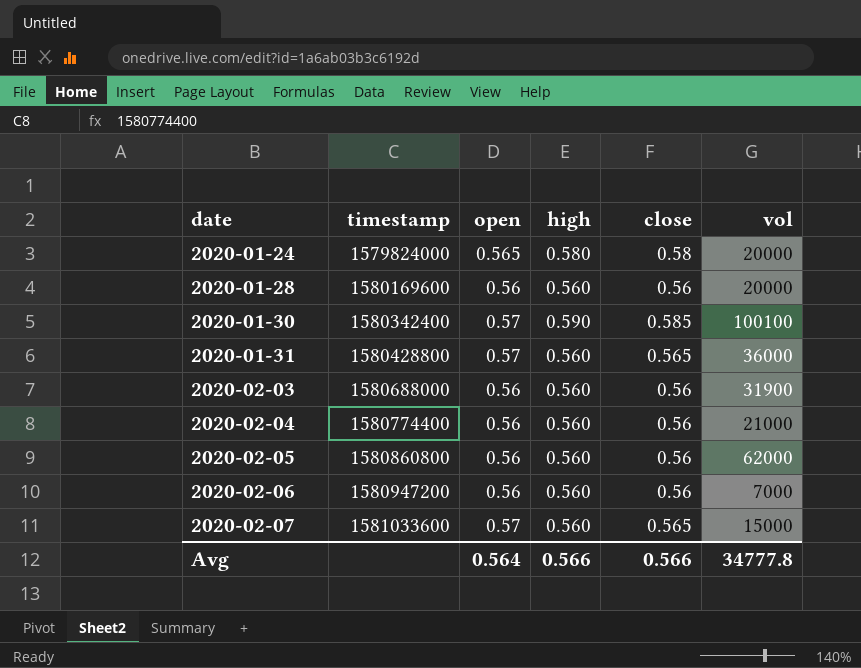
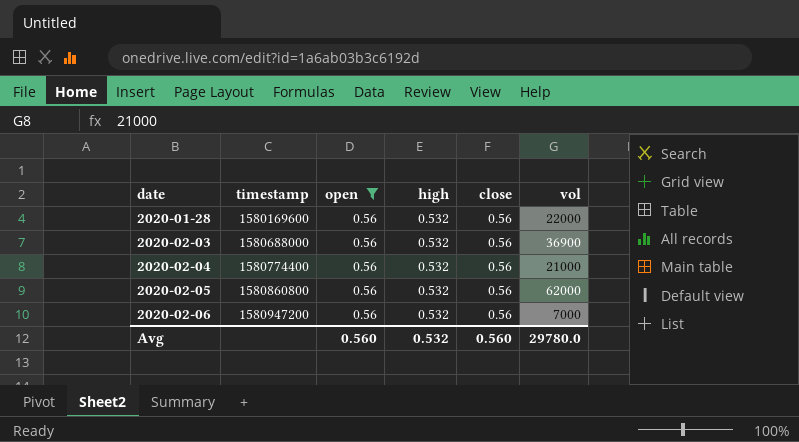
filter: none -> open = 0.56
2020-01-28 | high: 0.560 -> 0.532
2020-01-28 | vol: 20000 -> 22000
2020-02-03 | high: 0.560 -> 0.532
2020-02-03 | vol: 31900 -> 36900
2020-02-04 | high: 0.560 -> 0.532
2020-02-05 | high: 0.560 -> 0.532
2020-02-06 | high: 0.560 -> 0.532
Avg | open: 0.564 -> 0.560
Avg | high: 0.566 -> 0.532
Avg | close: 0.566 -> 0.560
Avg | vol: 34777.8 -> 29780.0

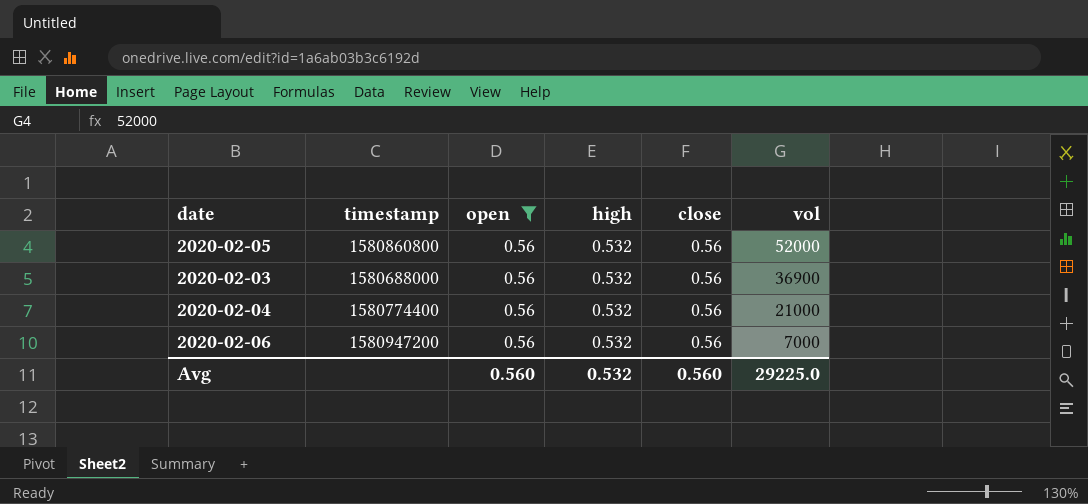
row order: date ascending -> vol descending
row 2020-01-28: 1580169600 | 0.56 | 0.532 | 0.56 | 22000 -> none
2020-02-05 | vol: 62000 -> 52000
Avg | vol: 29780.0 -> 29225.0

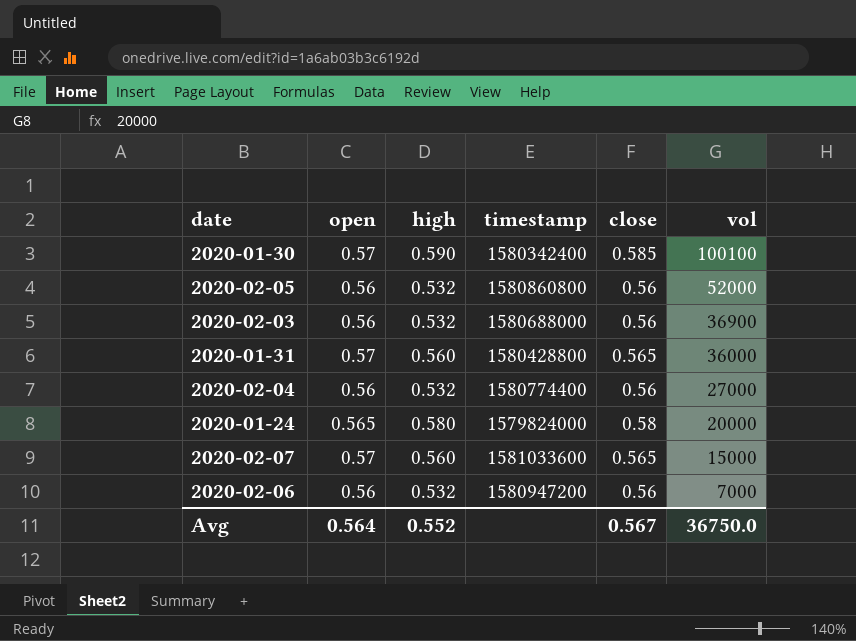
filter: open = 0.56 -> none
column timestamp | position: 2 -> 4
2020-02-04 | vol: 21000 -> 27000
Avg | open: 0.560 -> 0.564
Avg | high: 0.532 -> 0.552
Avg | close: 0.560 -> 0.567
Avg | vol: 29225.0 -> 36750.0

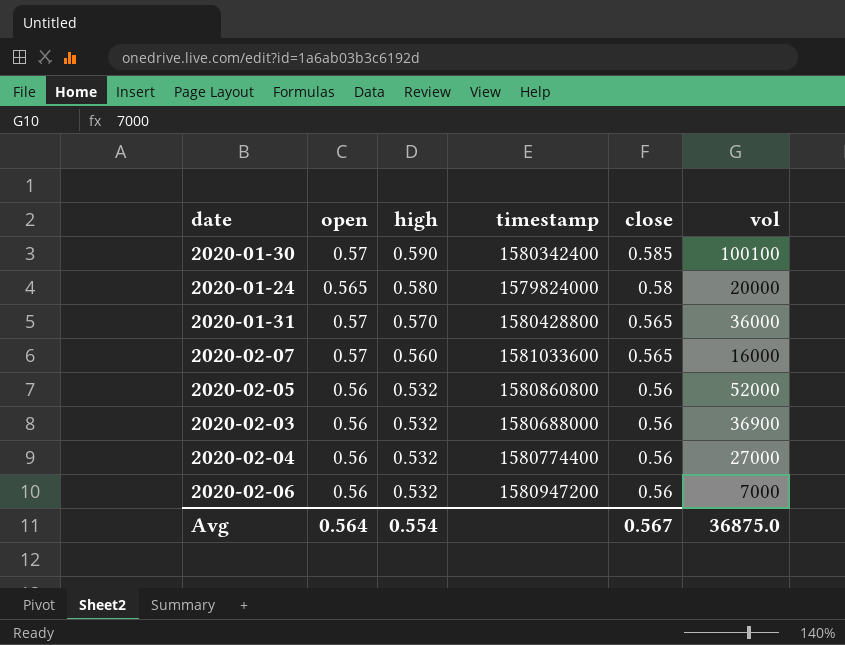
row order: vol descending -> high descending
2020-01-31 | high: 0.560 -> 0.570
2020-02-07 | vol: 15000 -> 16000
Avg | high: 0.552 -> 0.554
Avg | vol: 36750.0 -> 36875.0

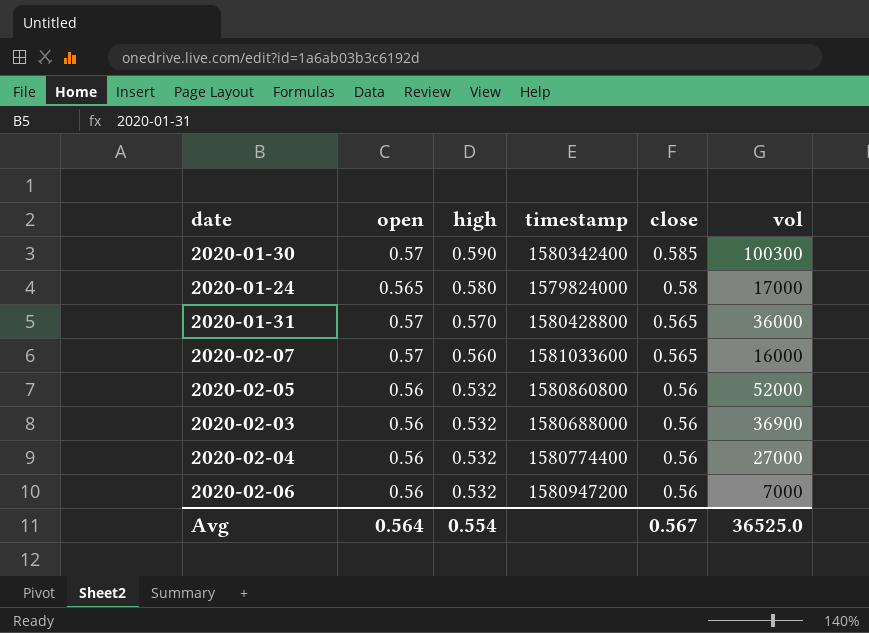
2020-01-30 | vol: 100100 -> 100300
2020-01-24 | vol: 20000 -> 17000
Avg | vol: 36875.0 -> 36525.0

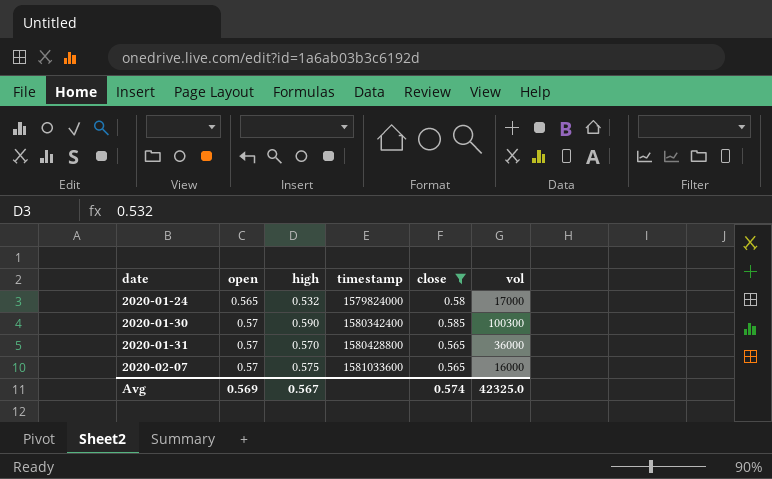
filter: none -> close != 0.56
row order: high descending -> date ascending
2020-01-24 | high: 0.580 -> 0.532
2020-02-07 | high: 0.560 -> 0.575
Avg | open: 0.564 -> 0.569
Avg | high: 0.554 -> 0.567
Avg | close: 0.567 -> 0.574
Avg | vol: 36525.0 -> 42325.0

